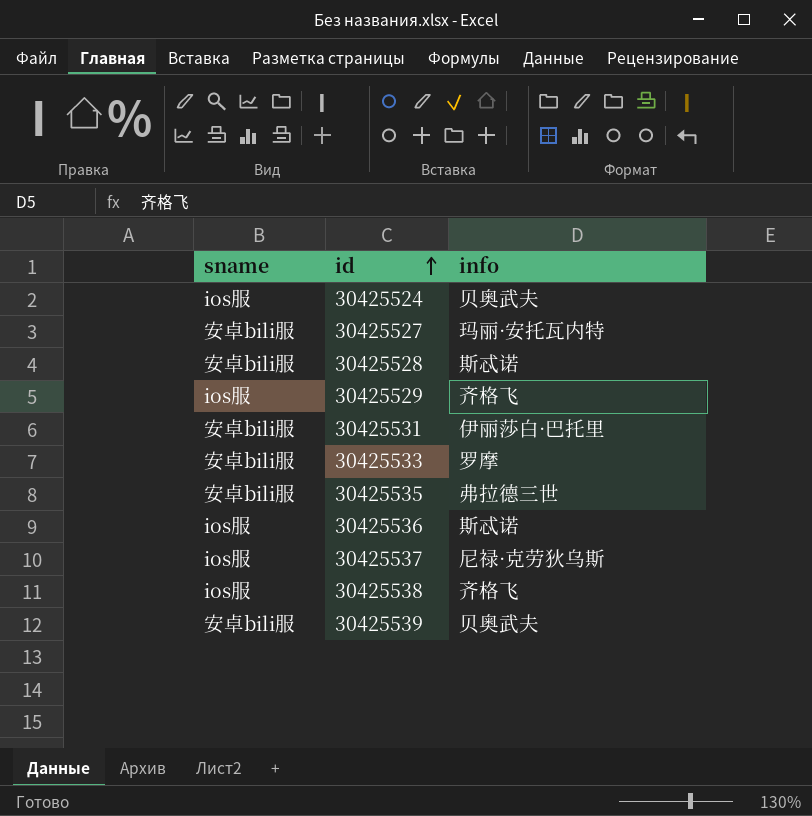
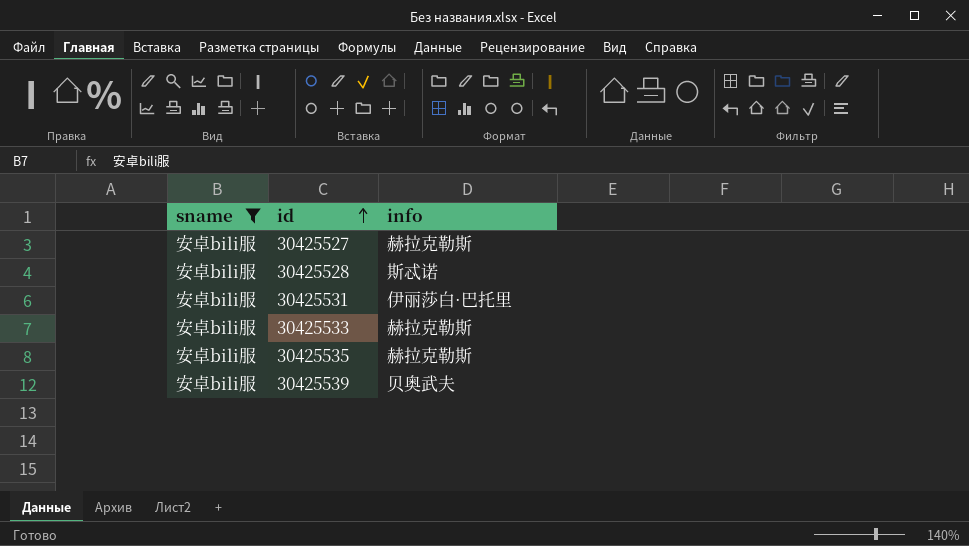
filter: none -> sname = 安卓bili服
30425527 | info: 玛丽·安托瓦内特 -> 赫拉克勒斯
30425533 | info: 罗摩 -> 赫拉克勒斯
30425535 | info: 弗拉德三世 -> 赫拉克勒斯

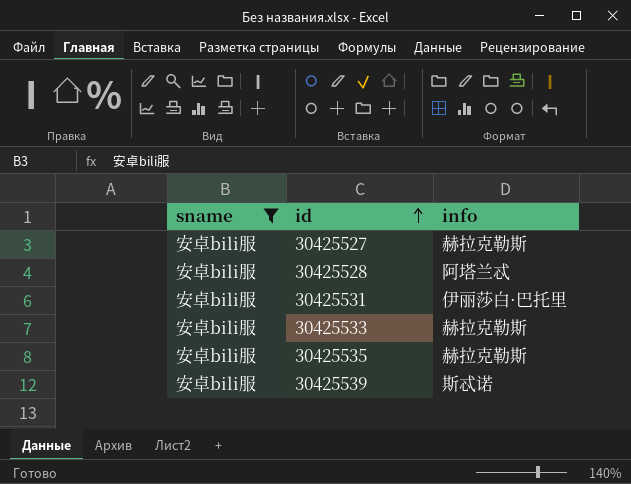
30425528 | info: 斯忒诺 -> 阿塔兰忒
30425539 | info: 贝奥武夫 -> 斯忒诺

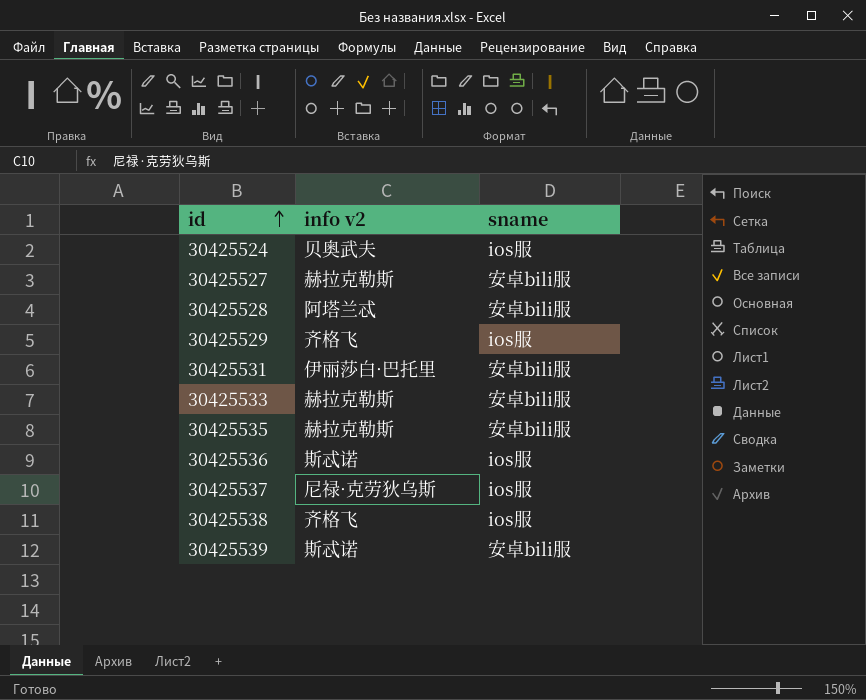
filter: sname = 安卓bili服 -> none
column name: info -> info v2
column sname | position: 1 -> 3

